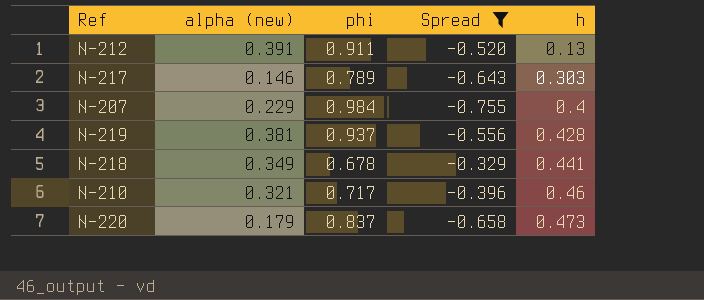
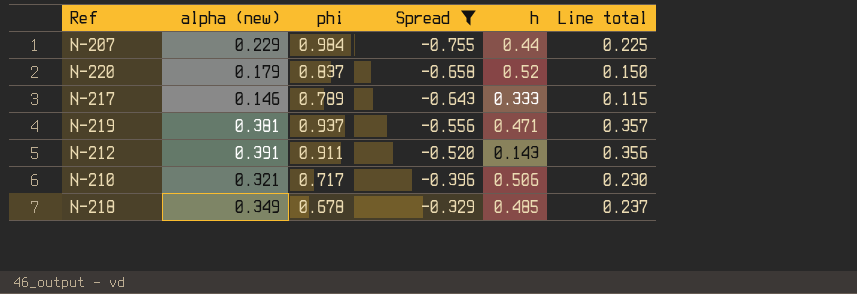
row order: h ascending -> Spread ascending
column Line total | formula: none -> [alpha (new)] * [phi]
N-207 | h: 0.4 -> 0.44
N-220 | h: 0.473 -> 0.52
N-217 | h: 0.303 -> 0.333
N-219 | h: 0.428 -> 0.471
N-212 | h: 0.13 -> 0.143
N-210 | h: 0.46 -> 0.506
N-218 | h: 0.441 -> 0.485

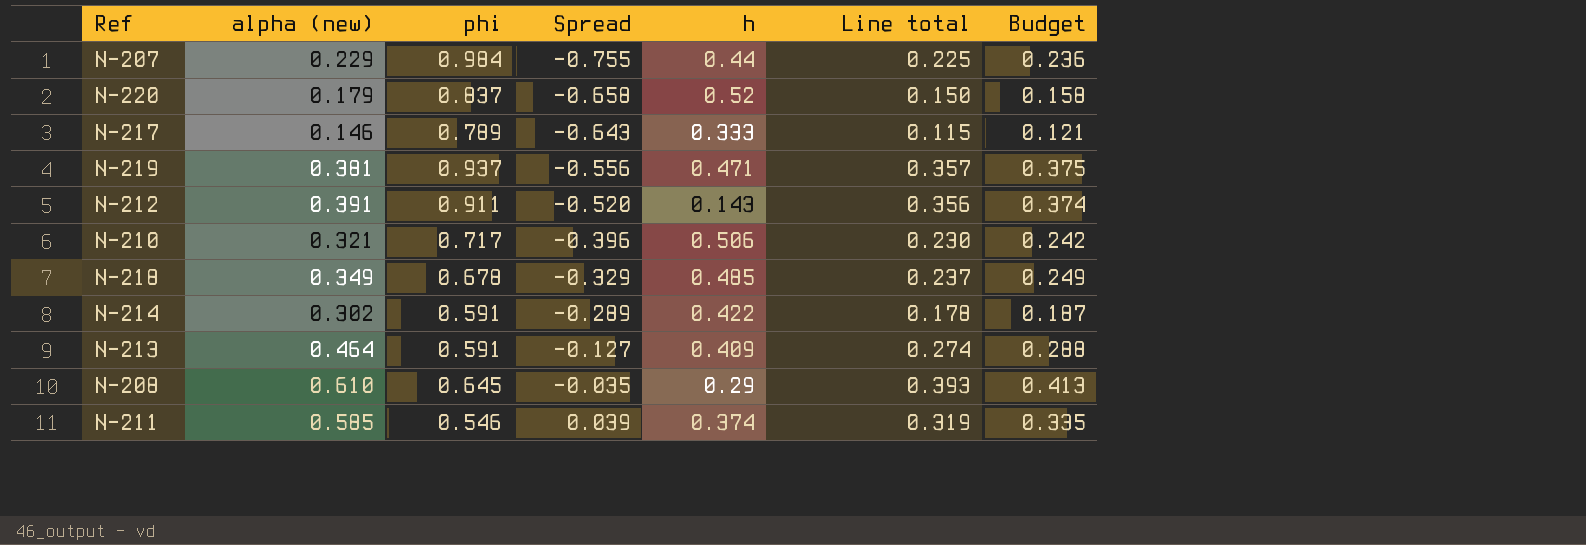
filter: Spread <= -0.329 -> none
column Budget | formula: none -> [Line total] * 1.05

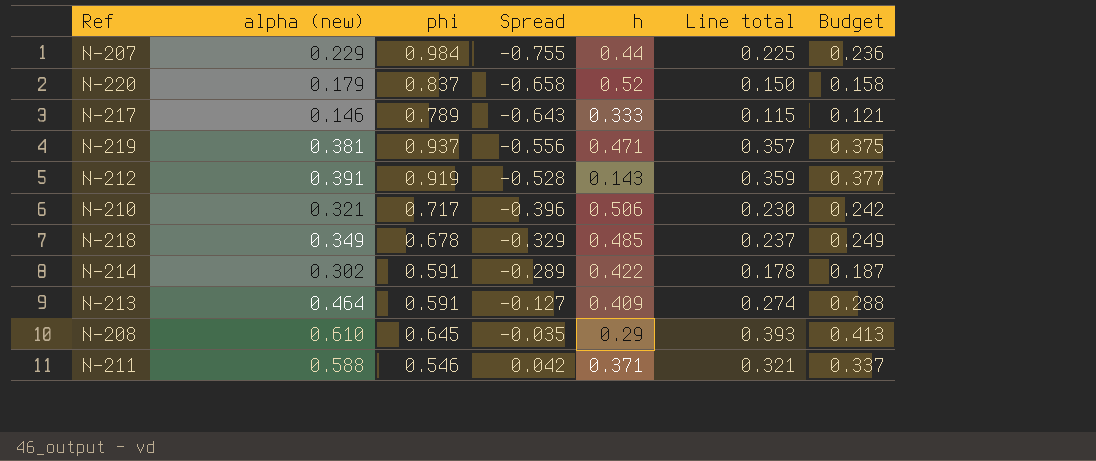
N-212 | phi: 0.911 -> 0.919
N-212 | Spread: -0.520 -> -0.528
N-212 | Line total: 0.356 -> 0.359
N-212 | Budget: 0.374 -> 0.377
N-211 | alpha (new): 0.585 -> 0.588
N-211 | Spread: 0.039 -> 0.042
N-211 | h: 0.374 -> 0.371
N-211 | Line total: 0.319 -> 0.321
N-211 | Budget: 0.335 -> 0.337

